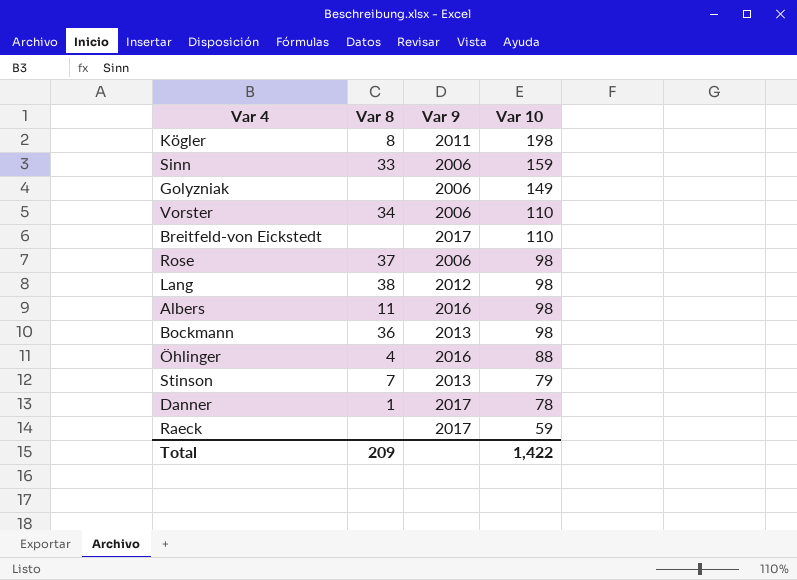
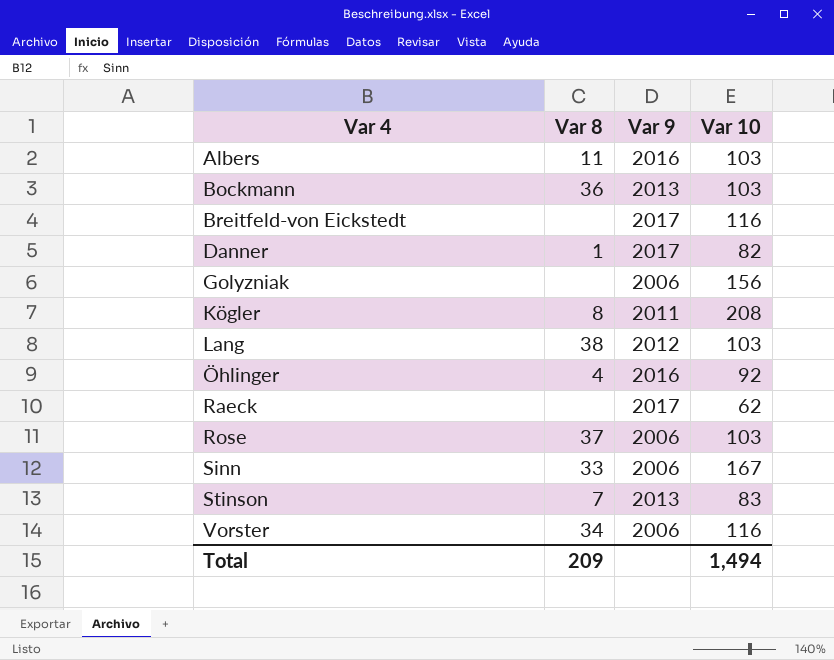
row order: Var 10 descending -> Var 4 ascending
Albers | Var 10: 98 -> 103
Bockmann | Var 10: 98 -> 103
Breitfeld-von Eickstedt | Var 10: 110 -> 116
Danner | Var 10: 78 -> 82
Golyzniak | Var 10: 149 -> 156
Kögler | Var 10: 198 -> 208
Lang | Var 10: 98 -> 103
Öhlinger | Var 10: 88 -> 92
Raeck | Var 10: 59 -> 62
Rose | Var 10: 98 -> 103
Sinn | Var 10: 159 -> 167
Stinson | Var 10: 79 -> 83
Vorster | Var 10: 110 -> 116
Total | Var 10: 1,422 -> 1,494

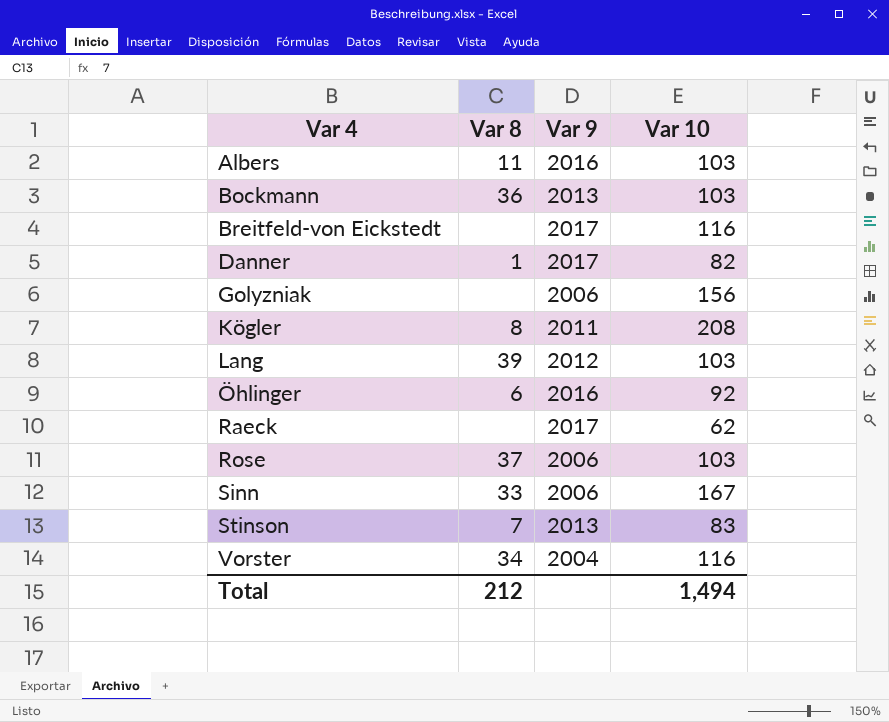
Lang | Var 8: 38 -> 39
Öhlinger | Var 8: 4 -> 6
Vorster | Var 9: 2006 -> 2004
Total | Var 8: 209 -> 212

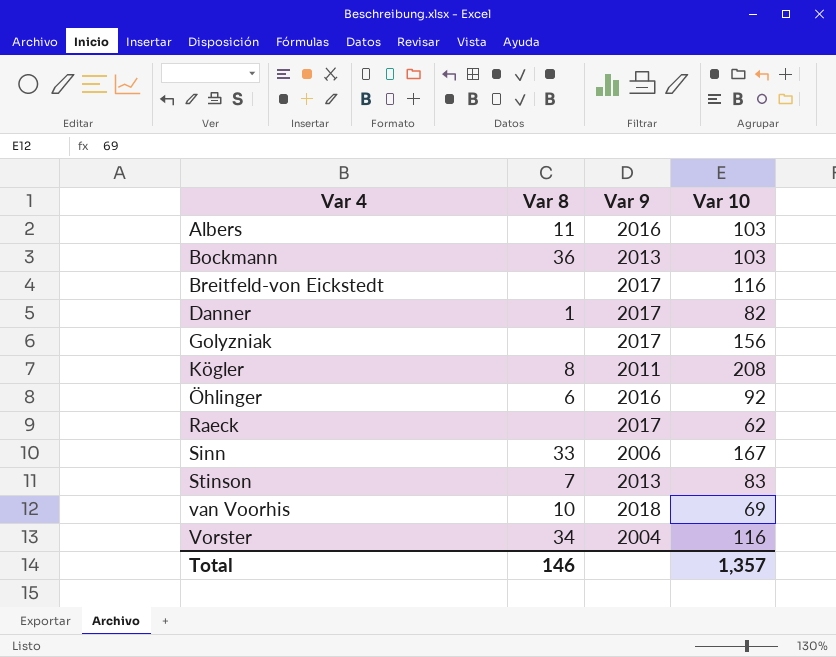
row Lang: 39 | 2012 | 103 -> none
row Rose: 37 | 2006 | 103 -> none
Golyzniak | Var 9: 2006 -> 2017
row van Voorhis: none -> 10 | 2018 | 69
Total | Var 8: 212 -> 146
Total | Var 10: 1,494 -> 1,357

